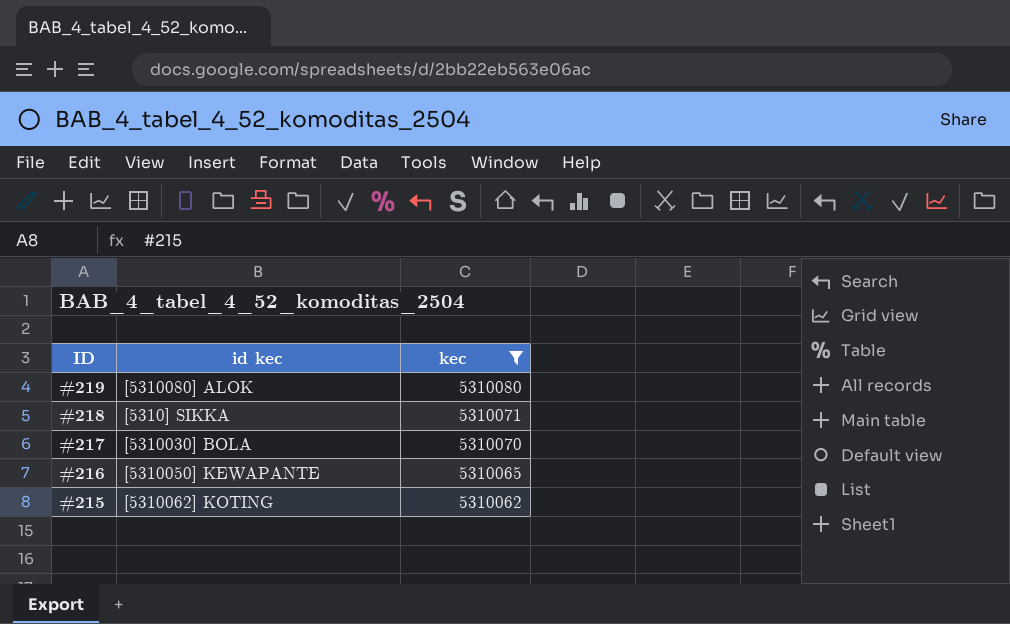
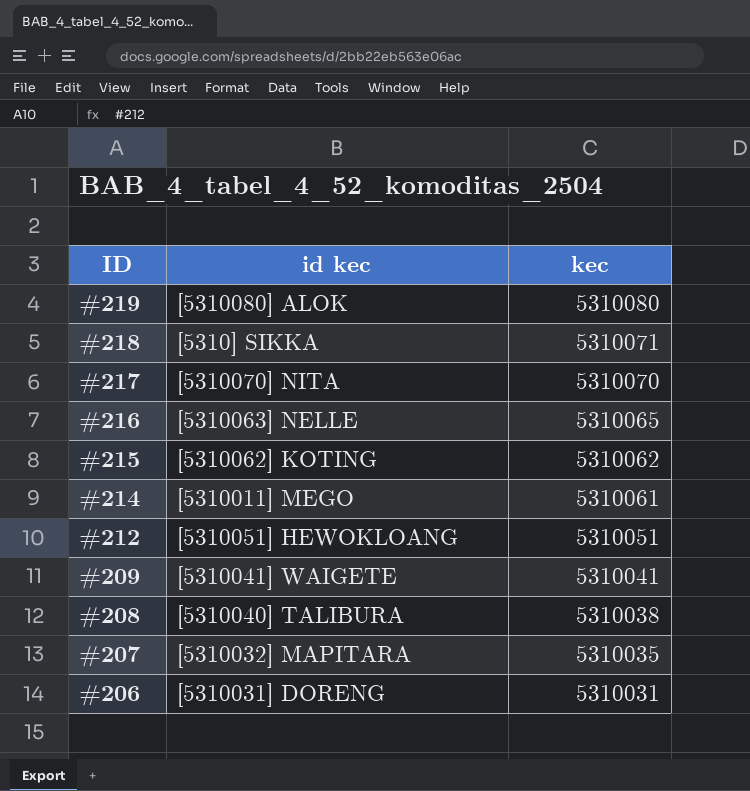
filter: kec >= 5310062 -> none
#217 | id kec: [5310030] BOLA -> [5310070] NITA
#216 | id kec: [5310050] KEWAPANTE -> [5310063] NELLE

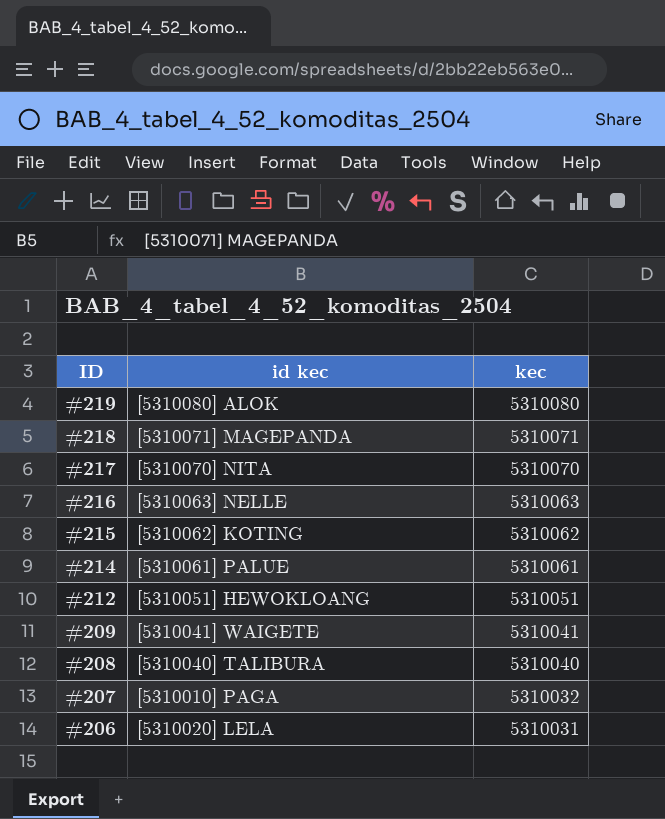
#218 | id kec: [5310] SIKKA -> [5310071] MAGEPANDA
#216 | kec: 5310065 -> 5310063
#214 | id kec: [5310011] MEGO -> [5310061] PALUE
#208 | kec: 5310038 -> 5310040
#207 | id kec: [5310032] MAPITARA -> [5310010] PAGA
#207 | kec: 5310035 -> 5310032
#206 | id kec: [5310031] DORENG -> [5310020] LELA

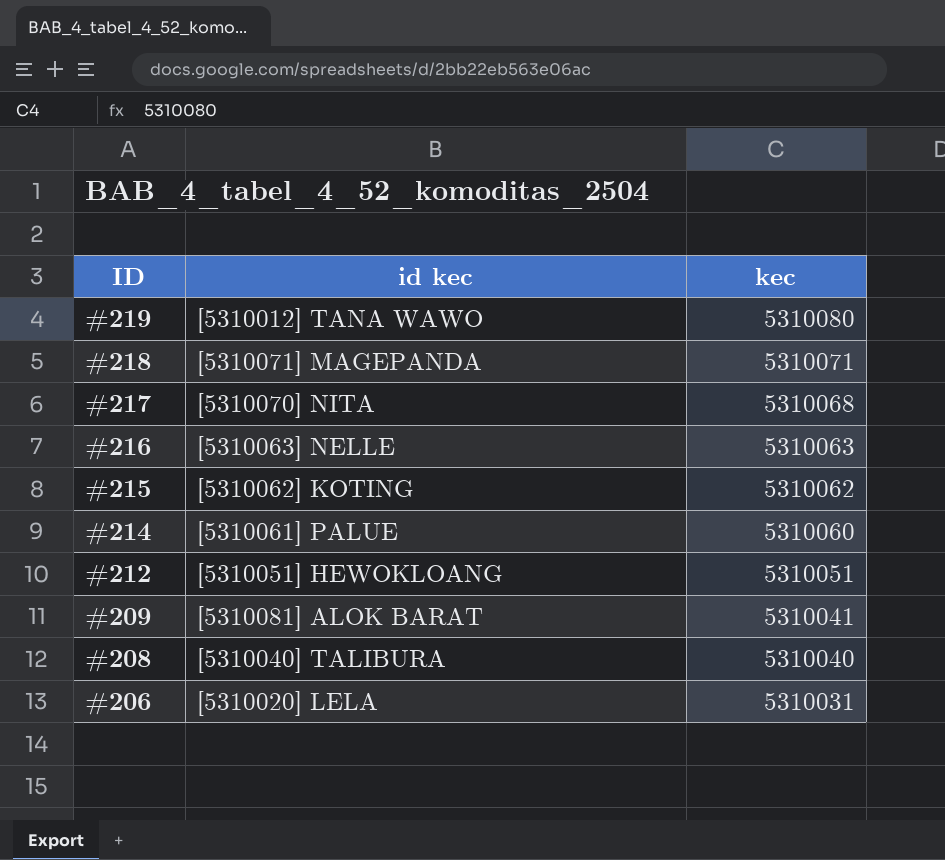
row #207: [5310010] PAGA | 5310032 -> none
#219 | id kec: [5310080] ALOK -> [5310012] TANA WAWO
#217 | kec: 5310070 -> 5310068
#214 | kec: 5310061 -> 5310060
#209 | id kec: [5310041] WAIGETE -> [5310081] ALOK BARAT

